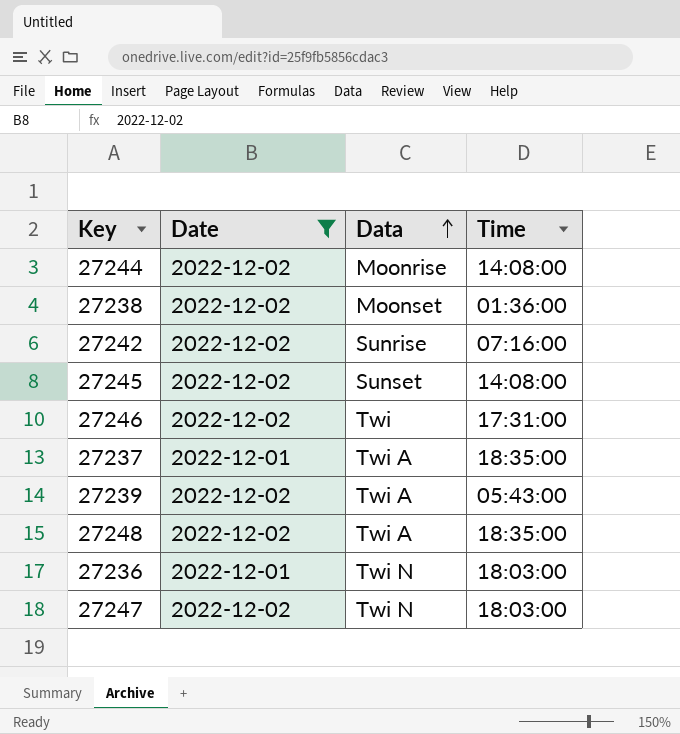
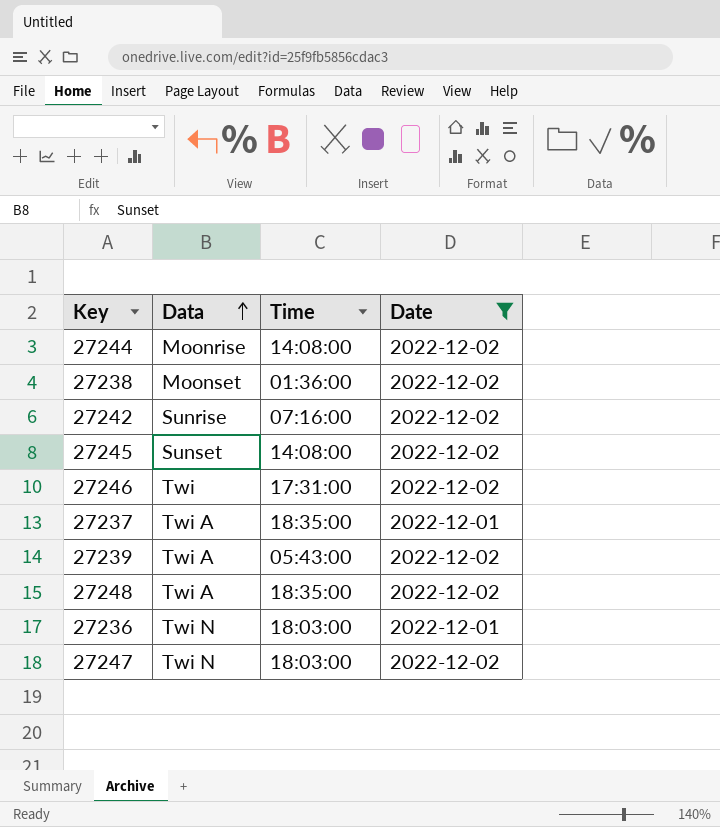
column Date | position: 2 -> 4

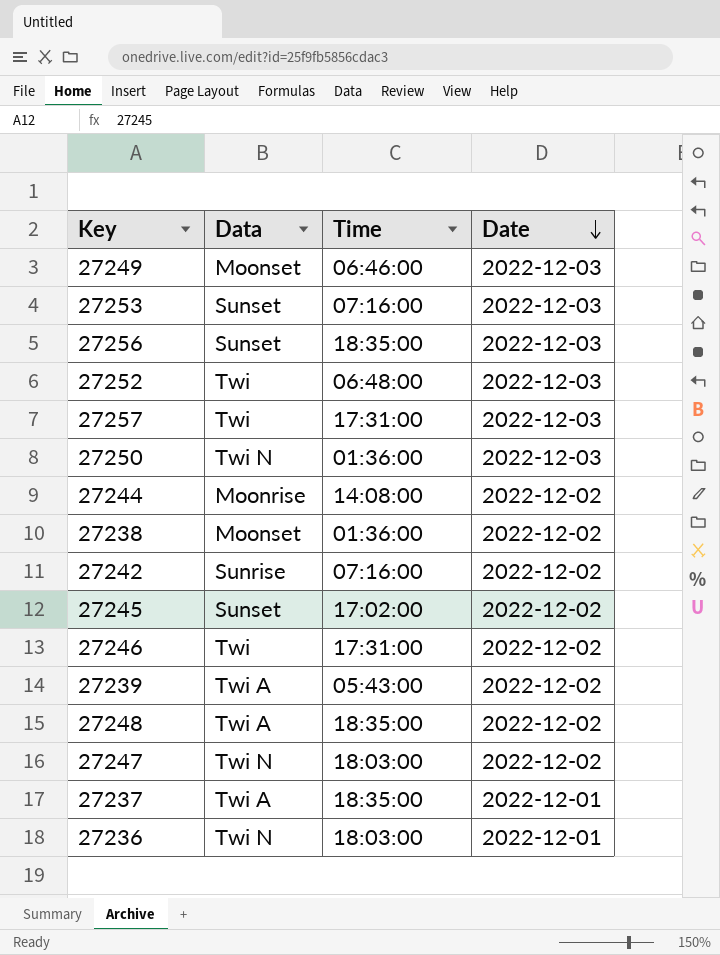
filter: Date != 2022-12-03 -> none
row order: Data ascending -> Date descending
27245 | Time: 14:08:00 -> 17:02:00

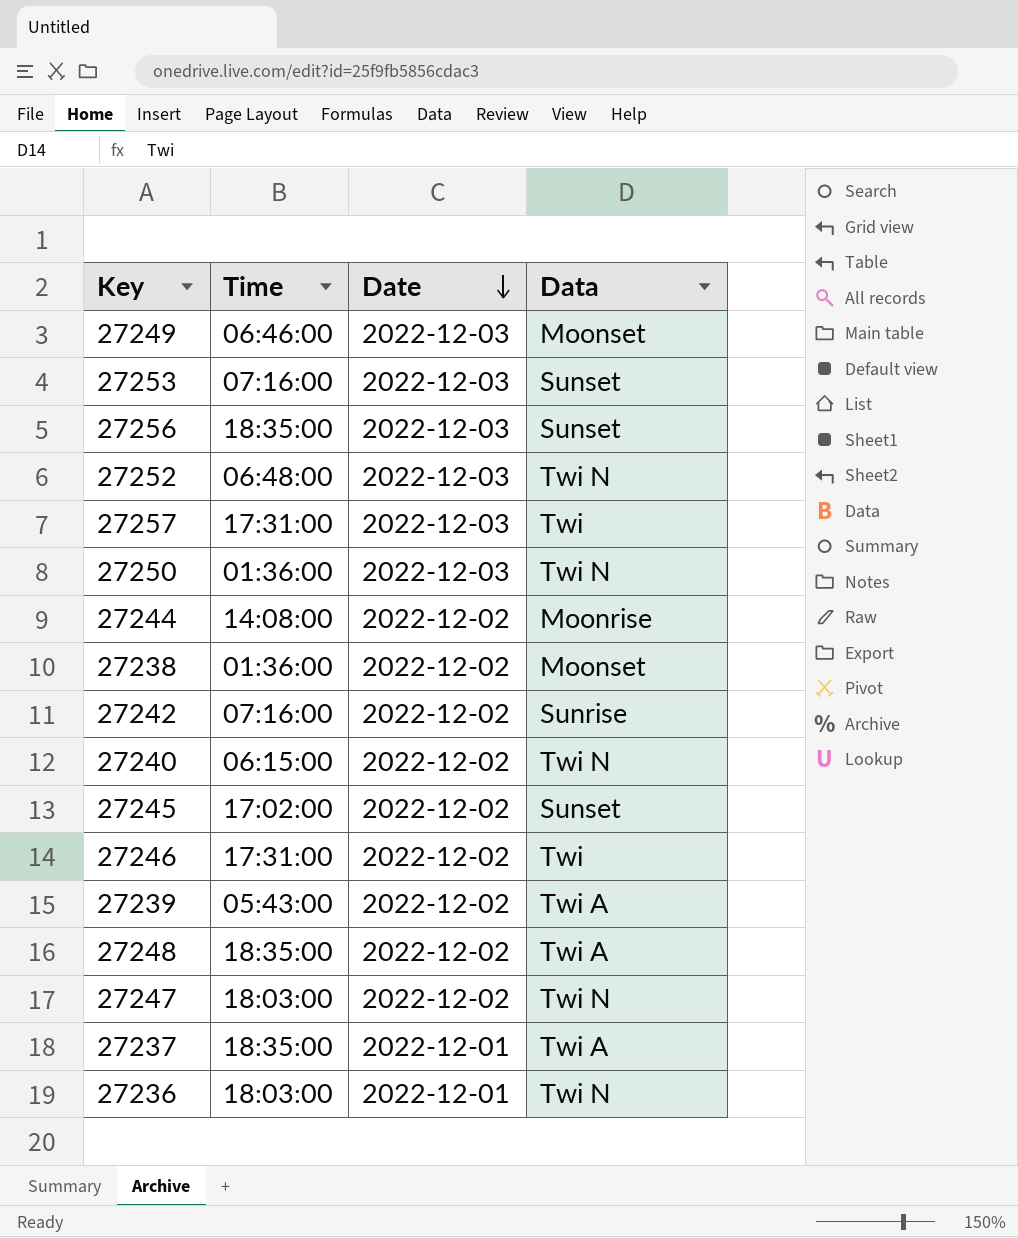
column Data | position: 2 -> 4
27252 | Data: Twi -> Twi N
row 27240: none -> 06:15:00 | 2022-12-02 | Twi N

